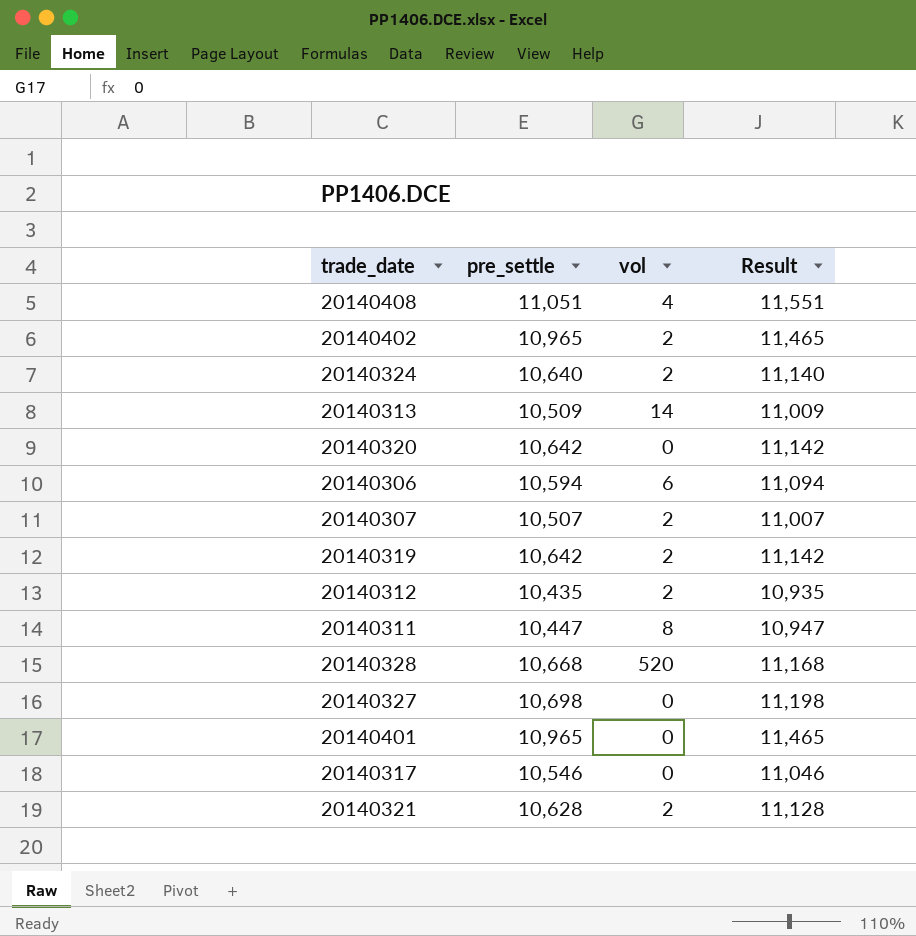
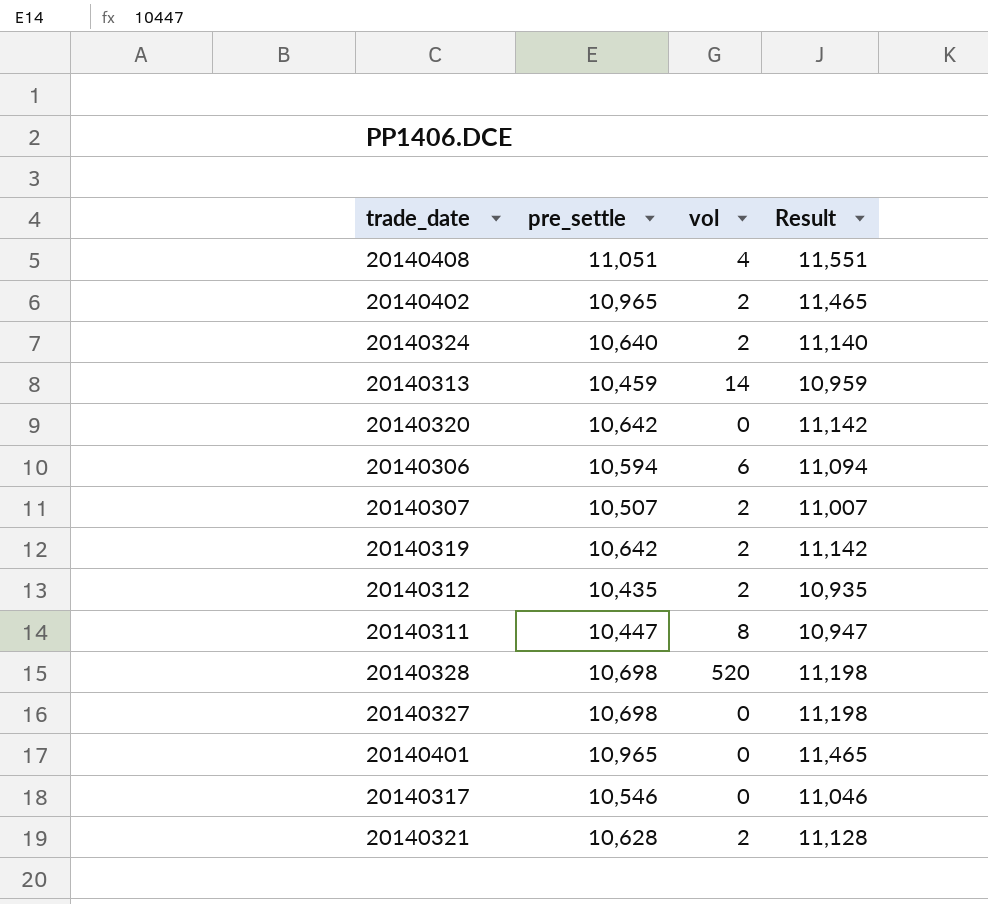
20140313 | pre_settle: 10,509 -> 10,459
20140313 | Result: 11,009 -> 10,959
20140328 | pre_settle: 10,668 -> 10,698
20140328 | Result: 11,168 -> 11,198

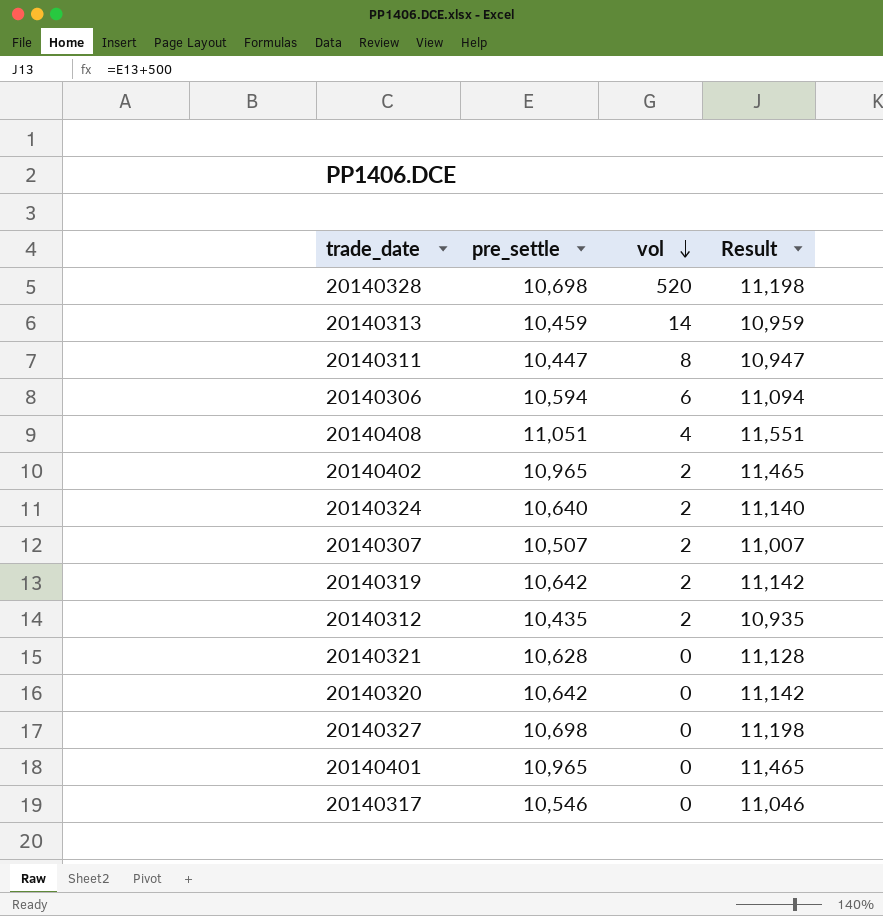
row order: none -> vol descending
20140321 | vol: 2 -> 0

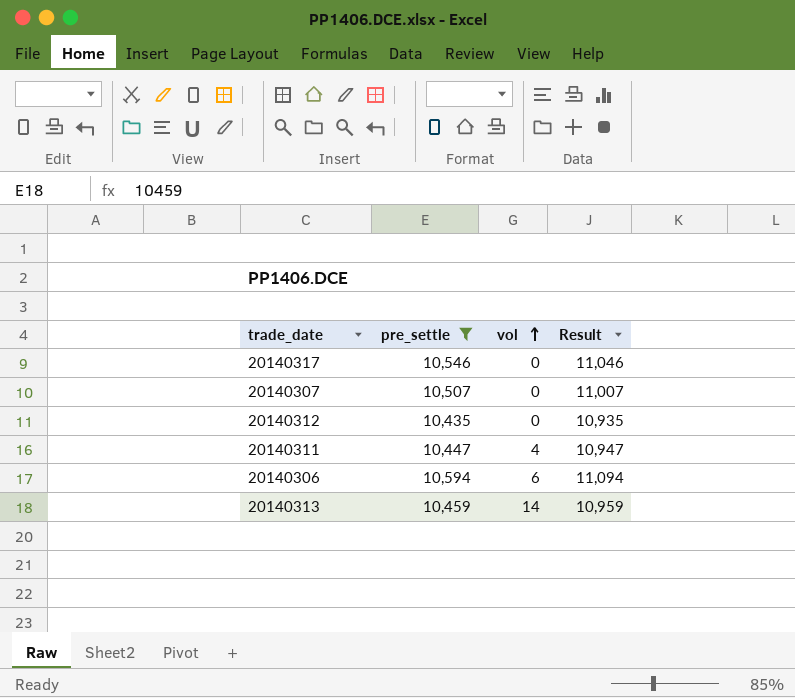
filter: none -> pre_settle <= 10,594
row order: vol descending -> vol ascending
20140307 | vol: 2 -> 0
20140312 | vol: 2 -> 0
20140311 | vol: 8 -> 4

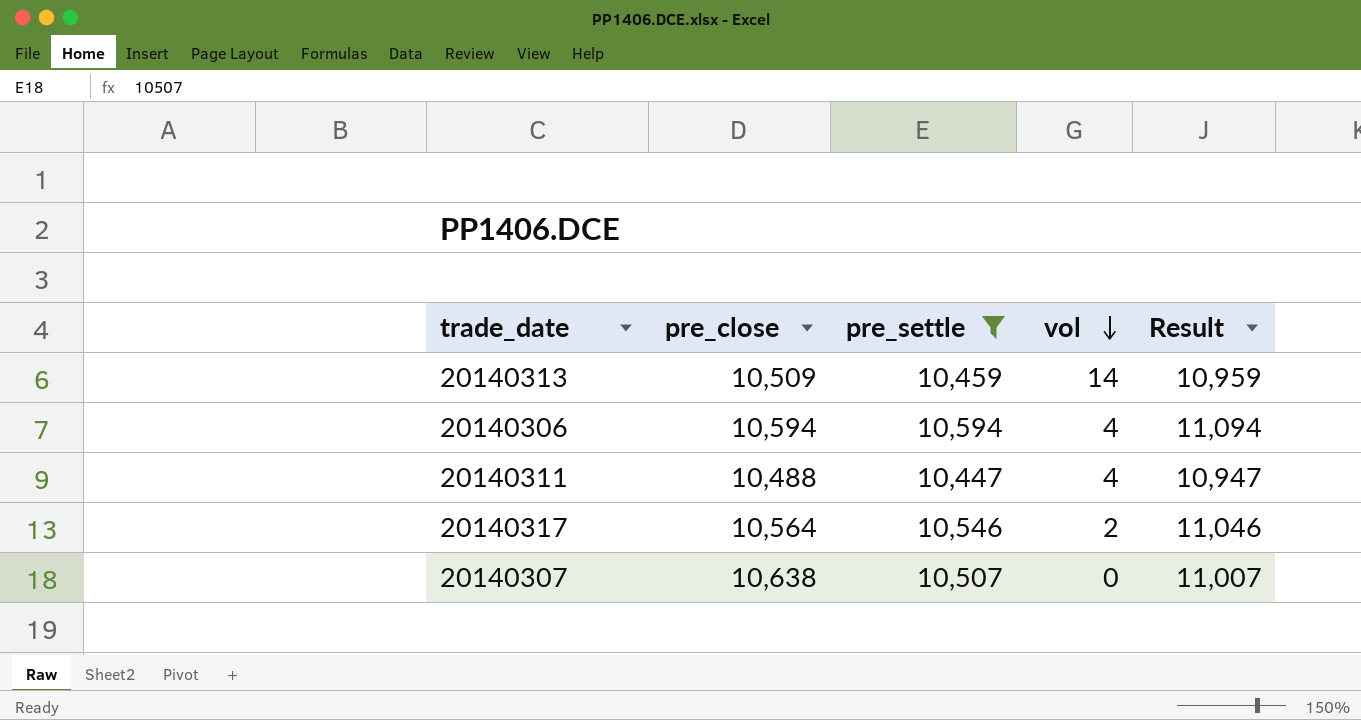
row order: vol ascending -> vol descending
column pre_close | position: none -> 2
row 20140312: 10,435 | 0 | 10,935 -> none
20140306 | vol: 6 -> 4
20140317 | vol: 0 -> 2

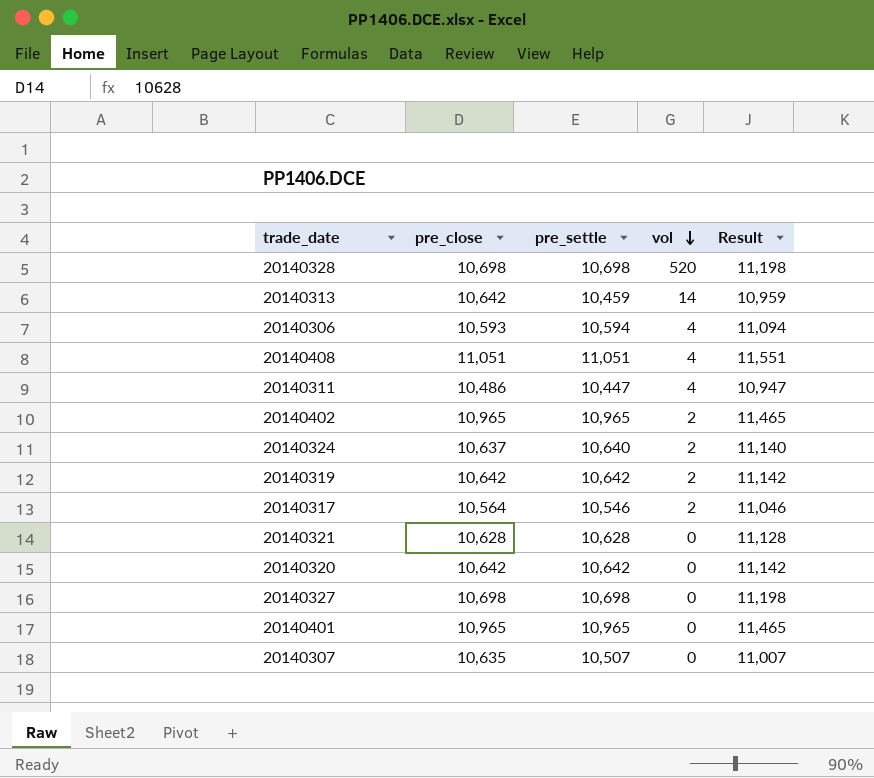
filter: pre_settle <= 10,594 -> none
20140313 | pre_close: 10,509 -> 10,642
20140306 | pre_close: 10,594 -> 10,593
20140311 | pre_close: 10,488 -> 10,486
20140307 | pre_close: 10,638 -> 10,635

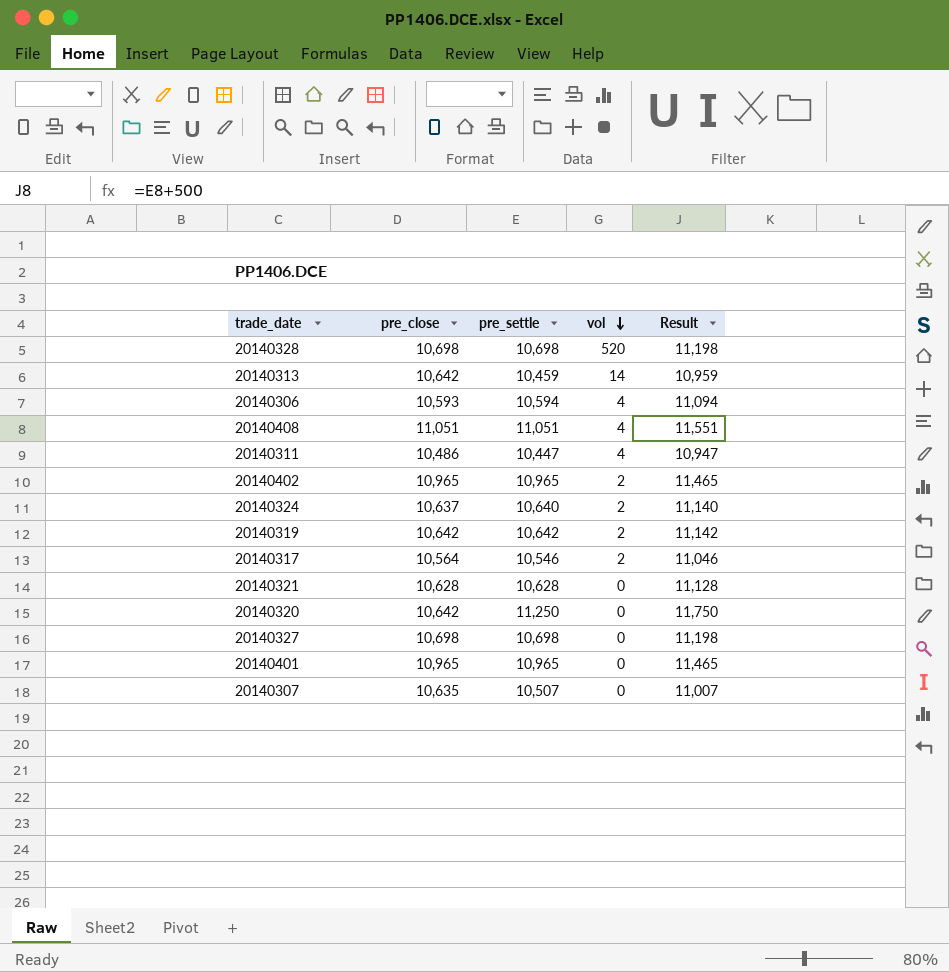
20140320 | pre_settle: 10,642 -> 11,250
20140320 | Result: 11,142 -> 11,750

